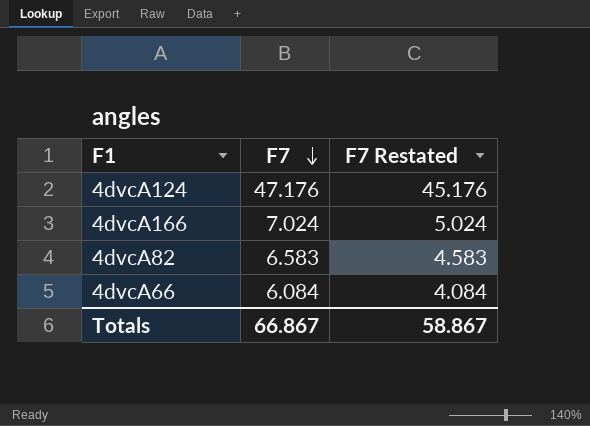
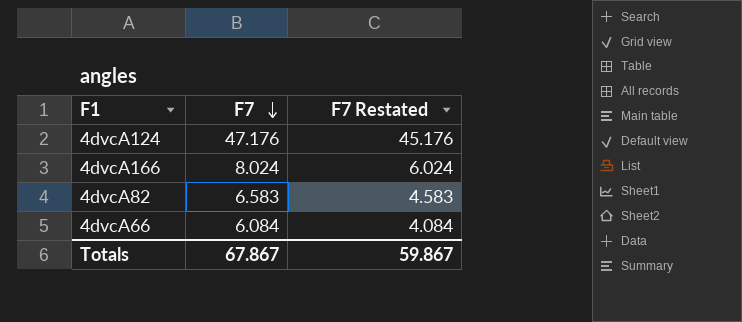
4dvcA166 | F7: 7.024 -> 8.024
4dvcA166 | F7 Restated: 5.024 -> 6.024
Totals | F7: 66.867 -> 67.867
Totals | F7 Restated: 58.867 -> 59.867

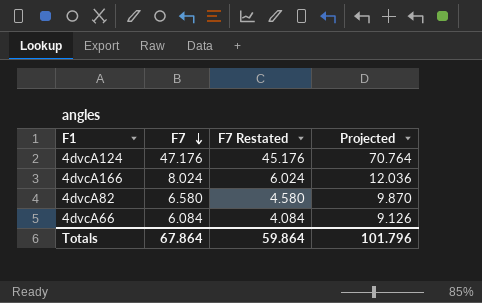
column Projected | formula: none -> [F7] * 1.5
4dvcA82 | F7: 6.583 -> 6.580
4dvcA82 | F7 Restated: 4.583 -> 4.580
Totals | F7: 67.867 -> 67.864
Totals | F7 Restated: 59.867 -> 59.864

